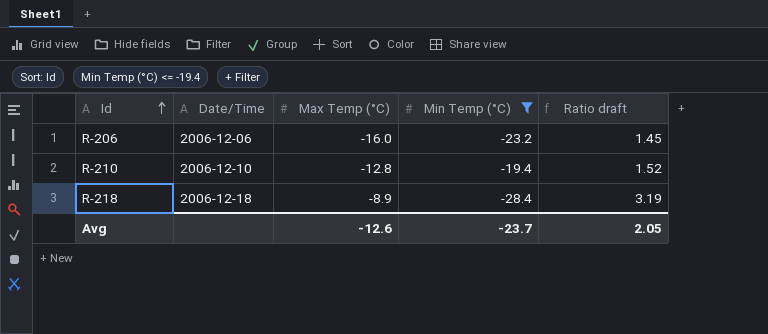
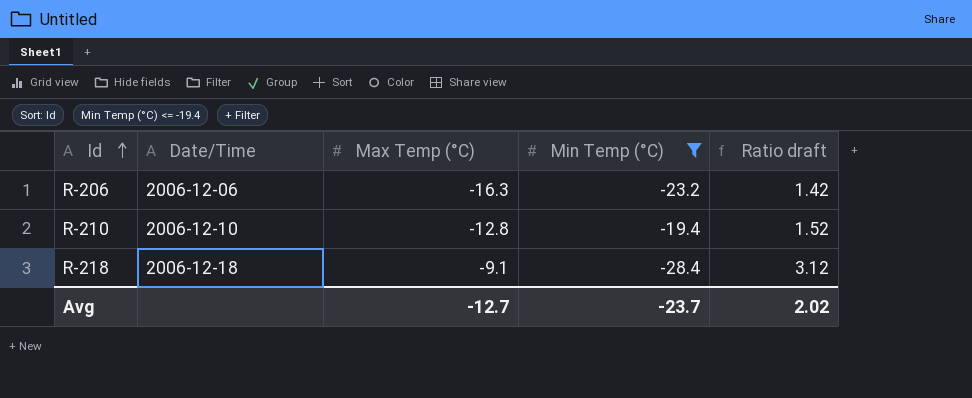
R-206 | Max Temp (°C): -16.0 -> -16.3
R-206 | Ratio draft: 1.45 -> 1.42
R-218 | Max Temp (°C): -8.9 -> -9.1
R-218 | Ratio draft: 3.19 -> 3.12
Avg | Max Temp (°C): -12.6 -> -12.7
Avg | Ratio draft: 2.05 -> 2.02

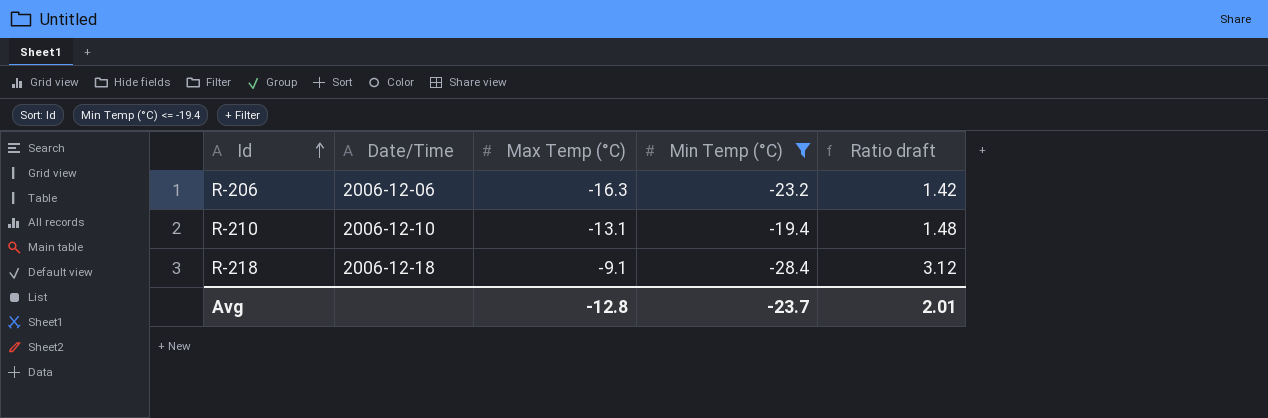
R-210 | Max Temp (°C): -12.8 -> -13.1
R-210 | Ratio draft: 1.52 -> 1.48
Avg | Max Temp (°C): -12.7 -> -12.8
Avg | Ratio draft: 2.02 -> 2.01

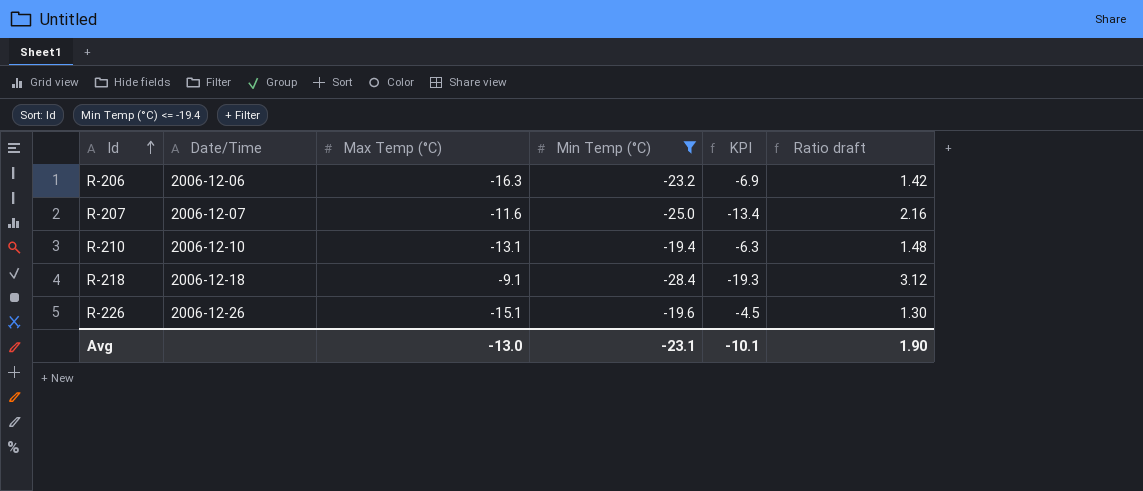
column KPI | formula: none -> [Min Temp (°C)] - [Max Temp (°C)]
row R-207: none -> 2006-12-07 | -11.6 | -25.0 | -13.4 | 2.16
row R-226: none -> 2006-12-26 | -15.1 | -19.6 | -4.5 | 1.30
Avg | Max Temp (°C): -12.8 -> -13.0
Avg | Min Temp (°C): -23.7 -> -23.1
Avg | Ratio draft: 2.01 -> 1.90

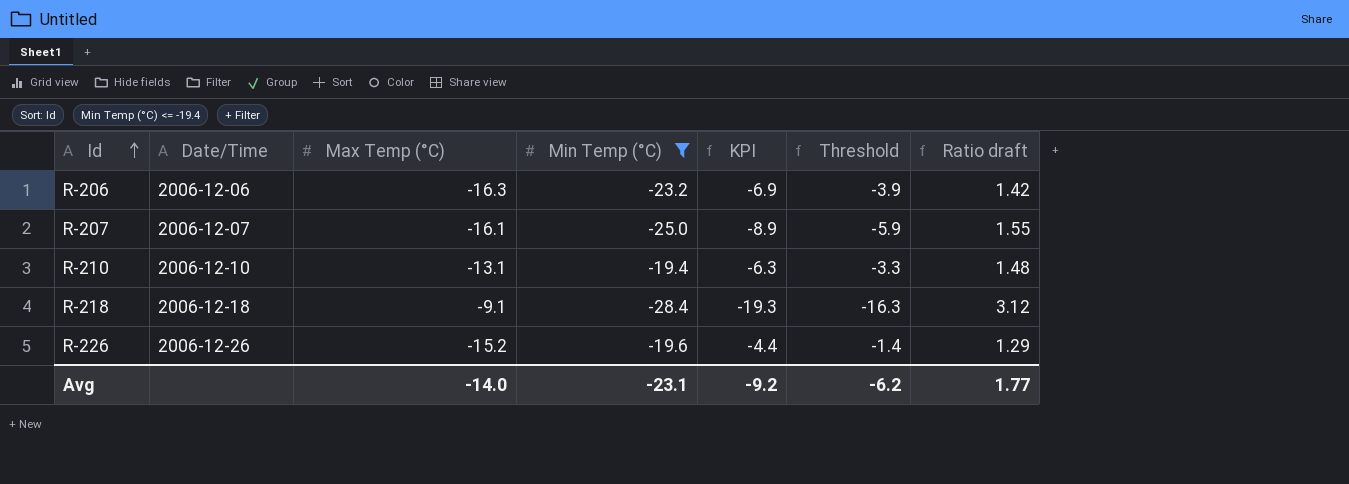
column Threshold | formula: none -> [KPI] + 3
R-207 | Max Temp (°C): -11.6 -> -16.1
R-207 | KPI: -13.4 -> -8.9
R-207 | Ratio draft: 2.16 -> 1.55
R-226 | Max Temp (°C): -15.1 -> -15.2
R-226 | KPI: -4.5 -> -4.4
R-226 | Ratio draft: 1.30 -> 1.29
Avg | Max Temp (°C): -13.0 -> -14.0
Avg | KPI: -10.1 -> -9.2
Avg | Ratio draft: 1.90 -> 1.77

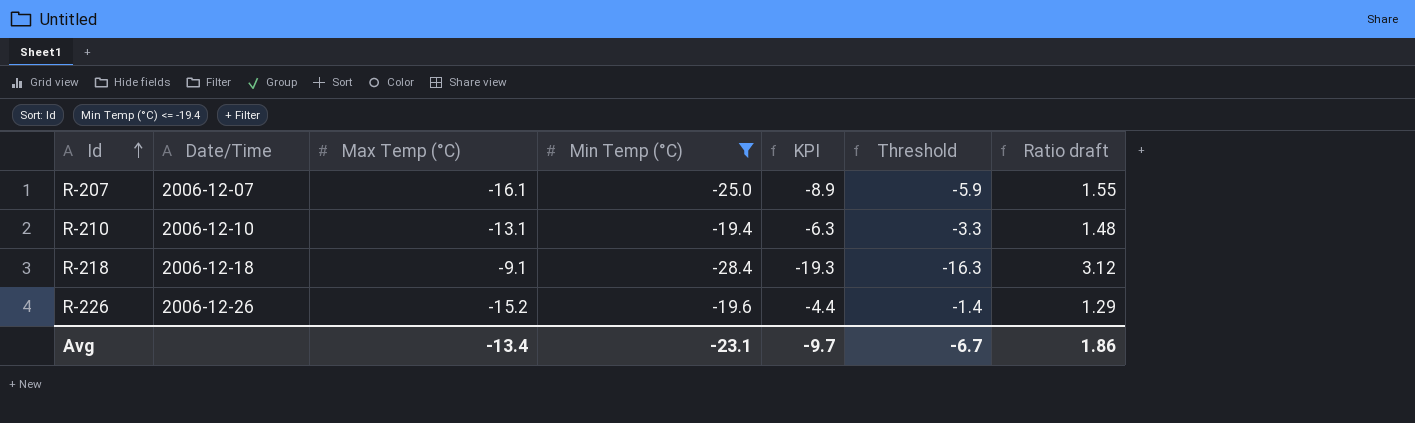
row R-206: 2006-12-06 | -16.3 | -23.2 | -6.9 | -3.9 | 1.42 -> none
Avg | Max Temp (°C): -14.0 -> -13.4
Avg | KPI: -9.2 -> -9.7
Avg | Threshold: -6.2 -> -6.7
Avg | Ratio draft: 1.77 -> 1.86

